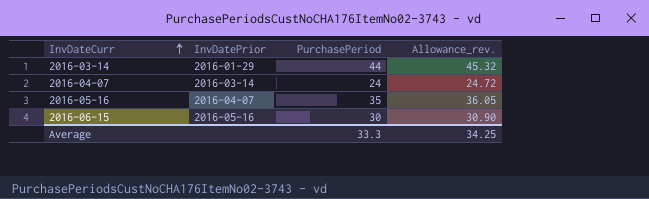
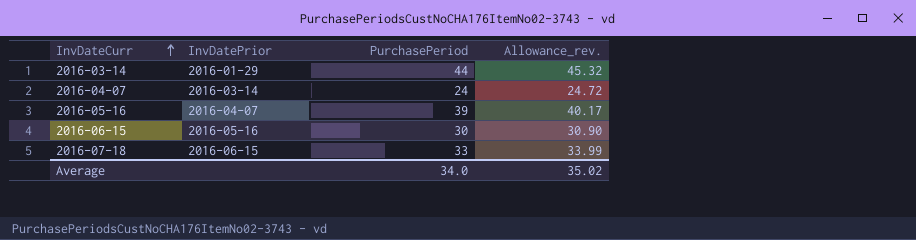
2016-05-16 | PurchasePeriod: 35 -> 39
2016-05-16 | Allowance_rev.: 36.05 -> 40.17
row 2016-07-18: none -> 2016-06-15 | 33 | 33.99
Average | PurchasePeriod: 33.3 -> 34.0
Average | Allowance_rev.: 34.25 -> 35.02

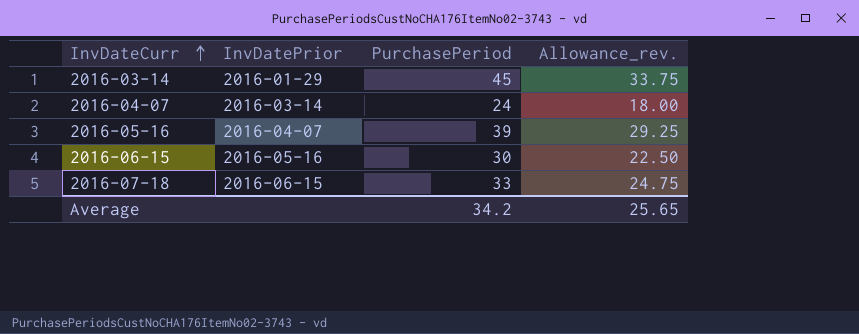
column Allowance_rev. | formula: [PurchasePeriod] * 1.03 -> [PurchasePeriod] * 0.75
2016-03-14 | PurchasePeriod: 44 -> 45
Average | PurchasePeriod: 34.0 -> 34.2
Average | Allowance_rev.: 35.02 -> 25.65

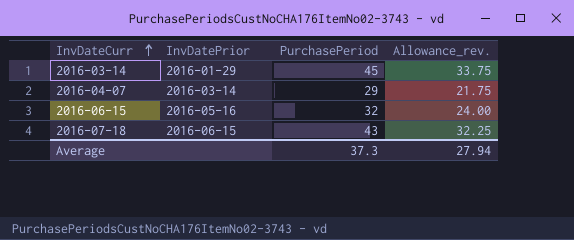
row 2016-05-16: 2016-04-07 | 39 | 29.25 -> none
2016-04-07 | PurchasePeriod: 24 -> 29
2016-04-07 | Allowance_rev.: 18.00 -> 21.75
2016-06-15 | PurchasePeriod: 30 -> 32
2016-06-15 | Allowance_rev.: 22.50 -> 24.00
2016-07-18 | PurchasePeriod: 33 -> 43
2016-07-18 | Allowance_rev.: 24.75 -> 32.25
Average | PurchasePeriod: 34.2 -> 37.3
Average | Allowance_rev.: 25.65 -> 27.94

